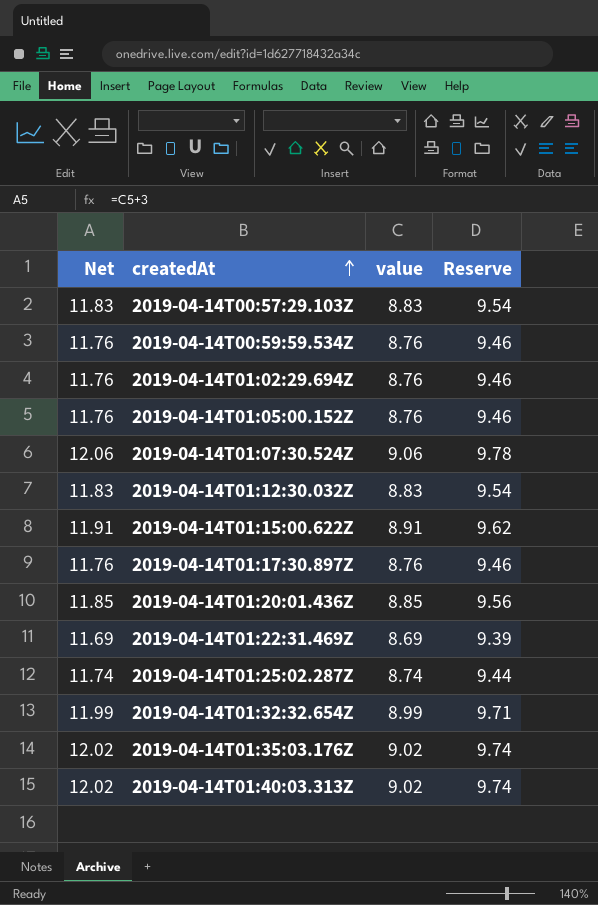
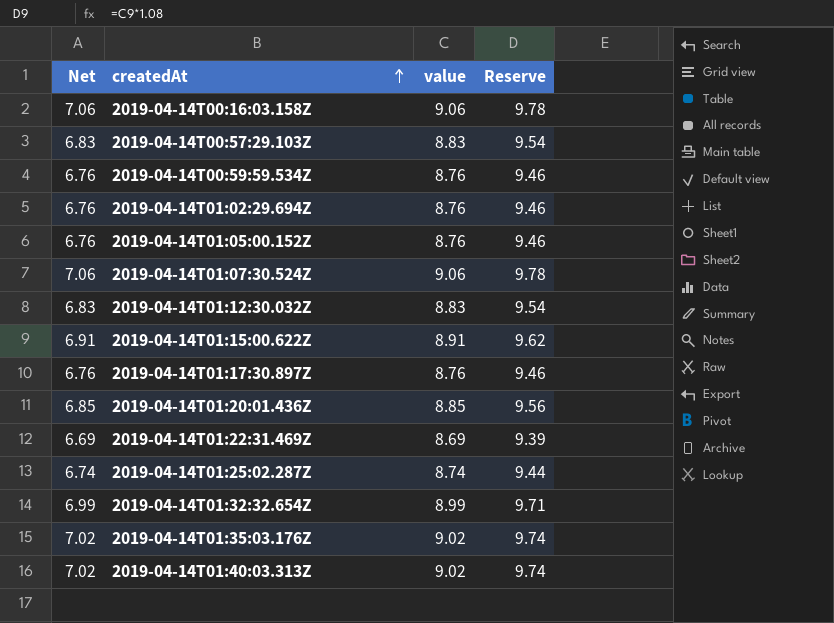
column Net | formula: [value] + 3 -> [value] - 2
row 2019-04-14T00:16:03.158Z: none -> 7.06 | 9.06 | 9.78

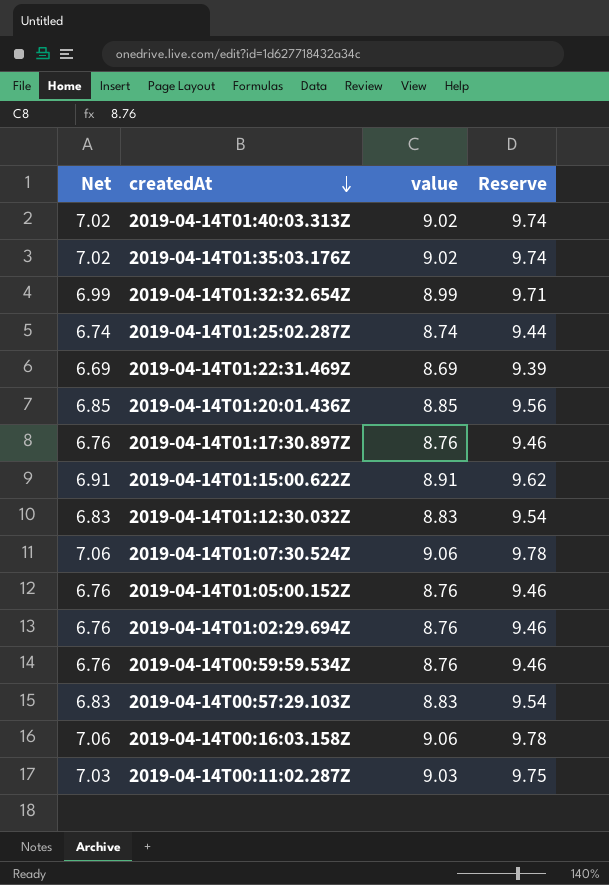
row order: createdAt ascending -> createdAt descending
row 2019-04-14T00:11:02.287Z: none -> 7.03 | 9.03 | 9.75

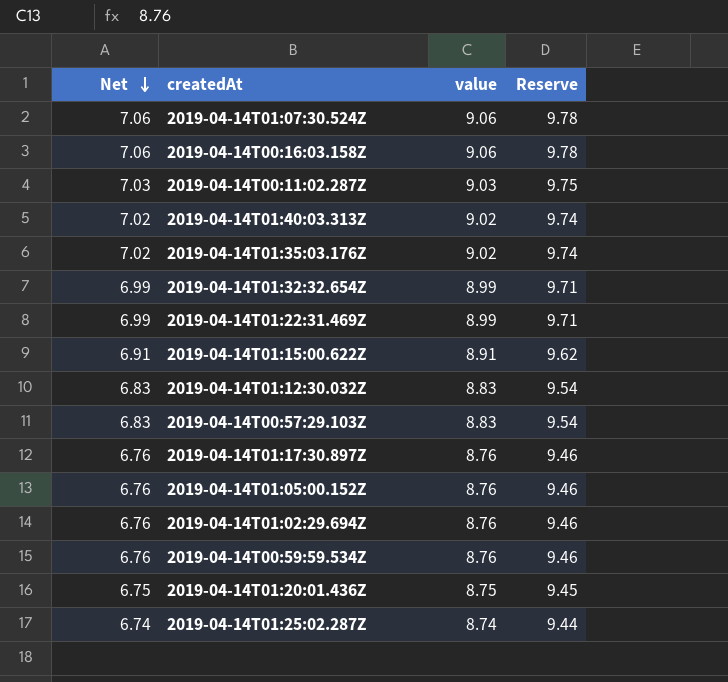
row order: createdAt descending -> Net descending
2019-04-14T01:22:31.469Z | Net: 6.69 -> 6.99
2019-04-14T01:22:31.469Z | value: 8.69 -> 8.99
2019-04-14T01:22:31.469Z | Reserve: 9.39 -> 9.71
2019-04-14T01:20:01.436Z | Net: 6.85 -> 6.75
2019-04-14T01:20:01.436Z | value: 8.85 -> 8.75
2019-04-14T01:20:01.436Z | Reserve: 9.56 -> 9.45

